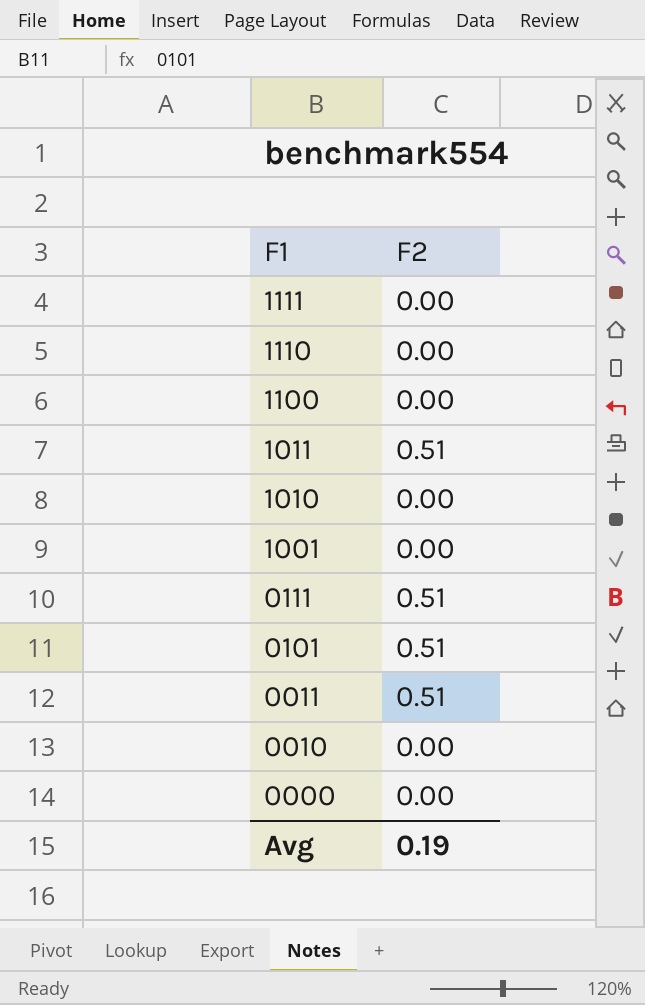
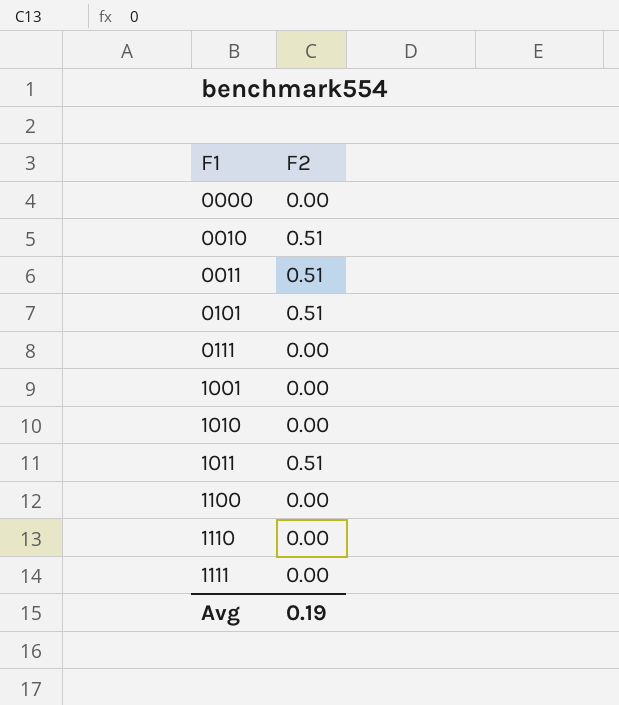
row order: F1 descending -> F1 ascending
0010 | F2: 0.00 -> 0.51
0111 | F2: 0.51 -> 0.00

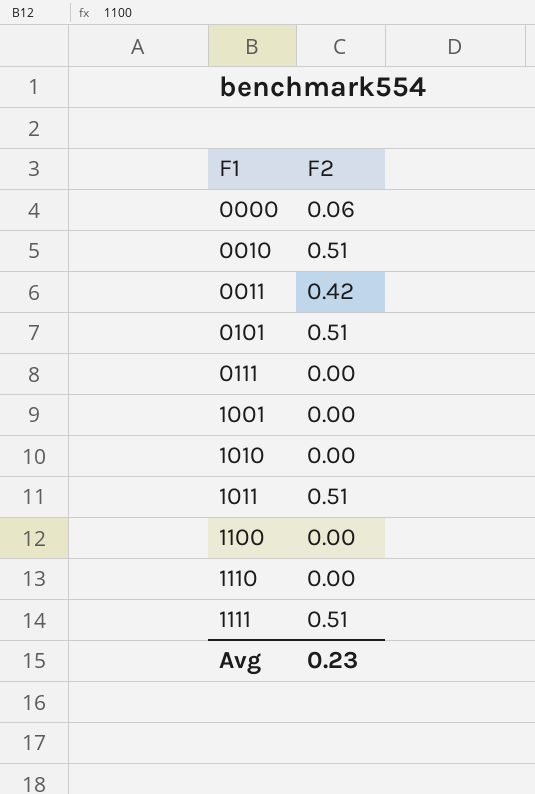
0000 | F2: 0.00 -> 0.06
0011 | F2: 0.51 -> 0.42
1111 | F2: 0.00 -> 0.51
Avg | F2: 0.19 -> 0.23

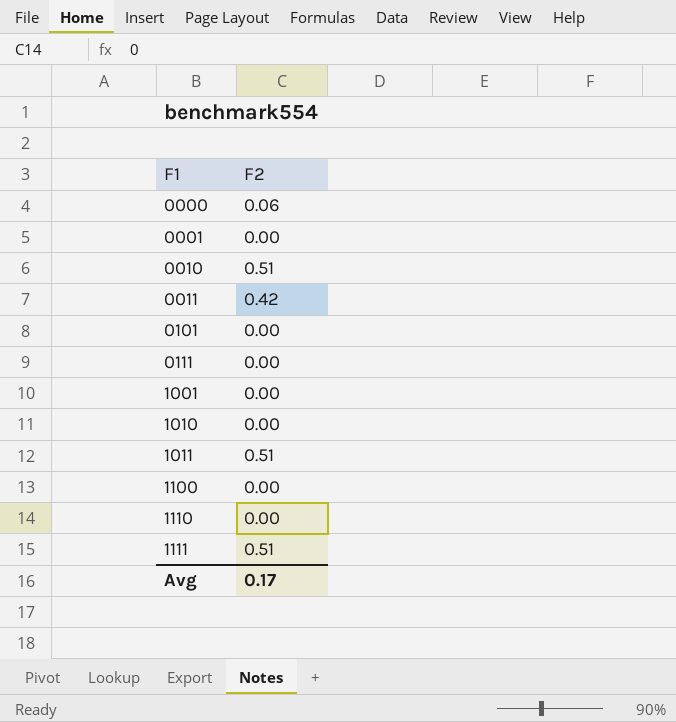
row 0001: none -> 0.00
0101 | F2: 0.51 -> 0.00
Avg | F2: 0.23 -> 0.17

